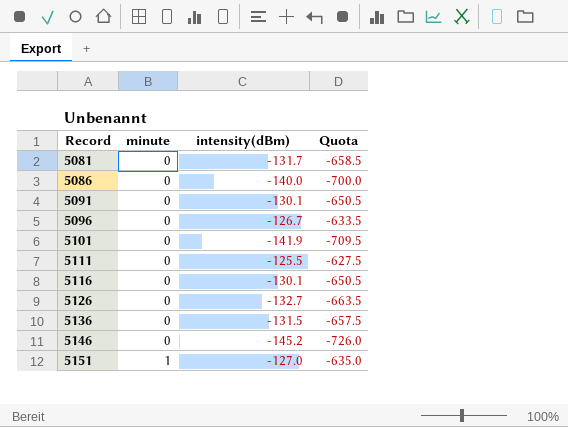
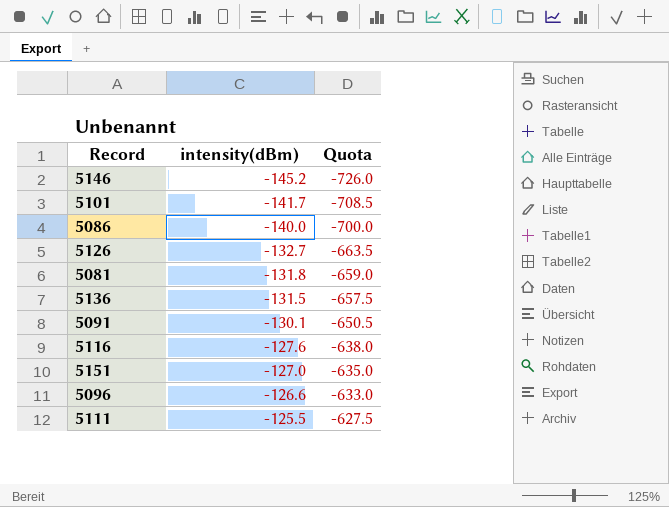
row order: Record ascending -> intensity(dBm) ascending
column minute | position: 2 -> none
5101 | intensity(dBm): -141.9 -> -141.7
5101 | Quota: -709.5 -> -708.5
5081 | intensity(dBm): -131.7 -> -131.8
5081 | Quota: -658.5 -> -659.0
5116 | intensity(dBm): -130.1 -> -127.6
5116 | Quota: -650.5 -> -638.0
5096 | intensity(dBm): -126.7 -> -126.6
5096 | Quota: -633.5 -> -633.0

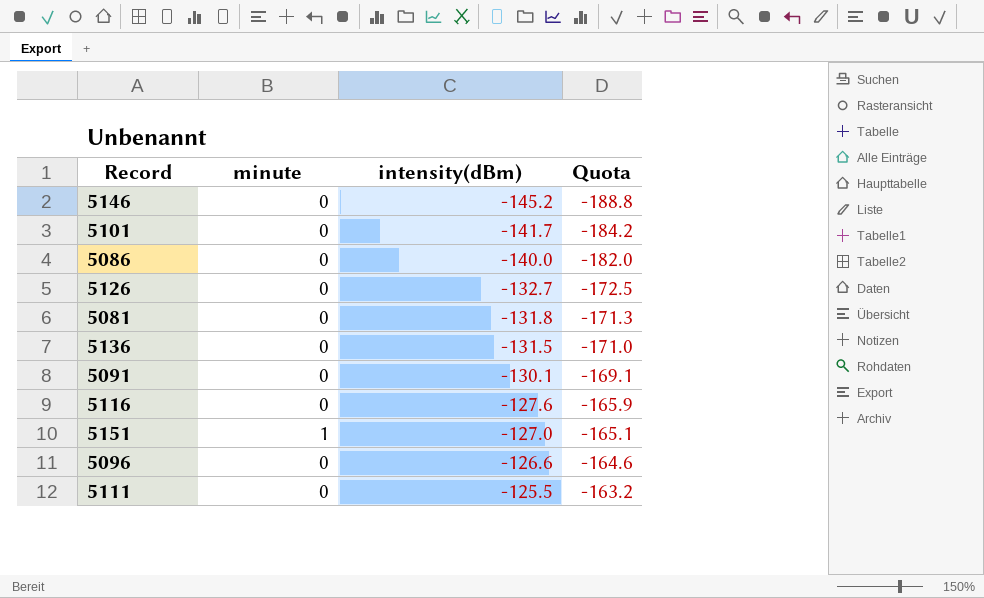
column minute | position: none -> 2
column Quota | formula: [intensity(dBm)] * 5 -> [intensity(dBm)] * 1.3

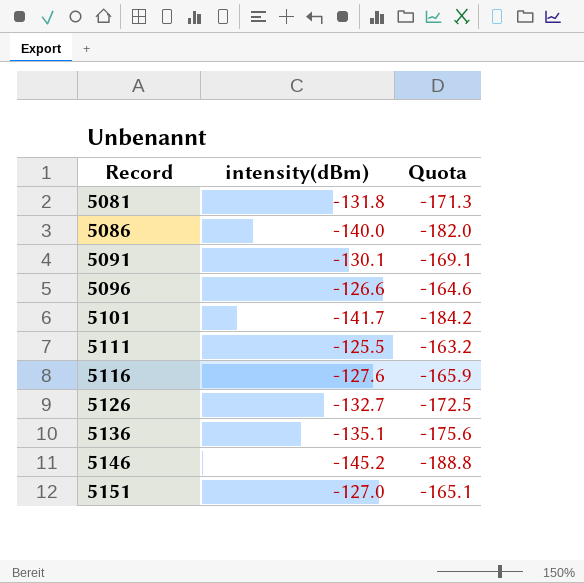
row order: intensity(dBm) ascending -> Record ascending
column minute | position: 2 -> none
5136 | intensity(dBm): -131.5 -> -135.1
5136 | Quota: -171.0 -> -175.6

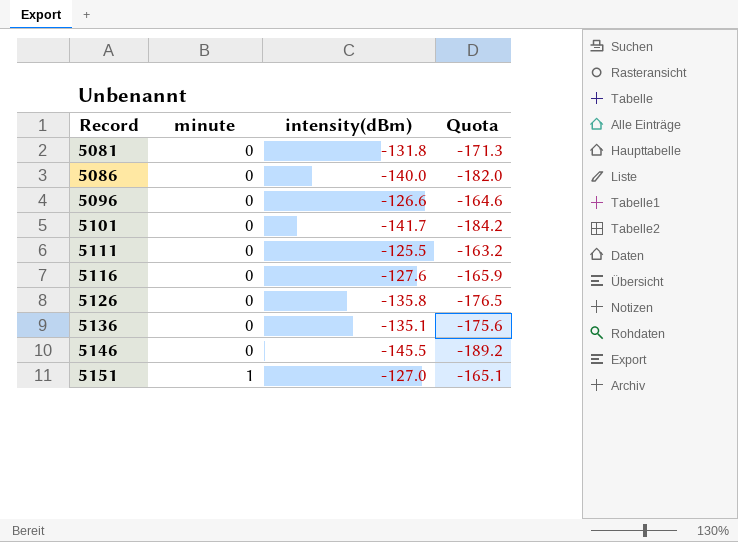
column minute | position: none -> 2
row 5091: -130.1 | -169.1 -> none
5126 | intensity(dBm): -132.7 -> -135.8
5126 | Quota: -172.5 -> -176.5
5146 | intensity(dBm): -145.2 -> -145.5
5146 | Quota: -188.8 -> -189.2

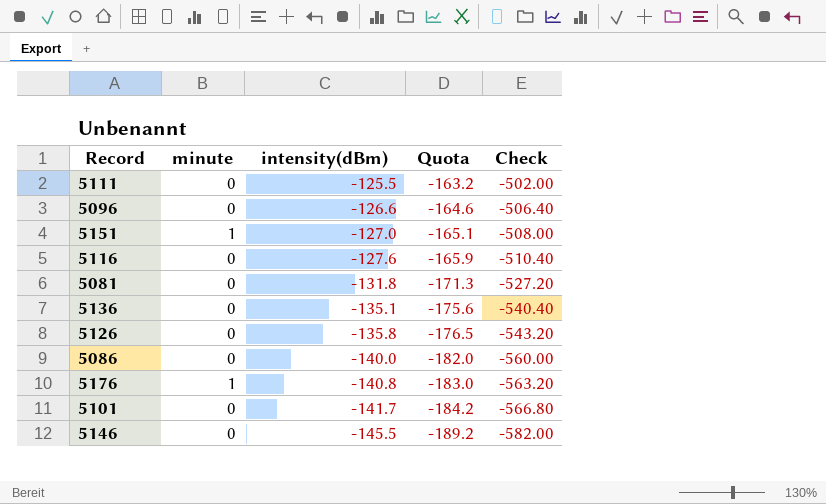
row order: Record ascending -> intensity(dBm) descending
column Check | formula: none -> [intensity(dBm)] * 4
row 5176: none -> 1 | -140.8 | -183.0 | -563.20

